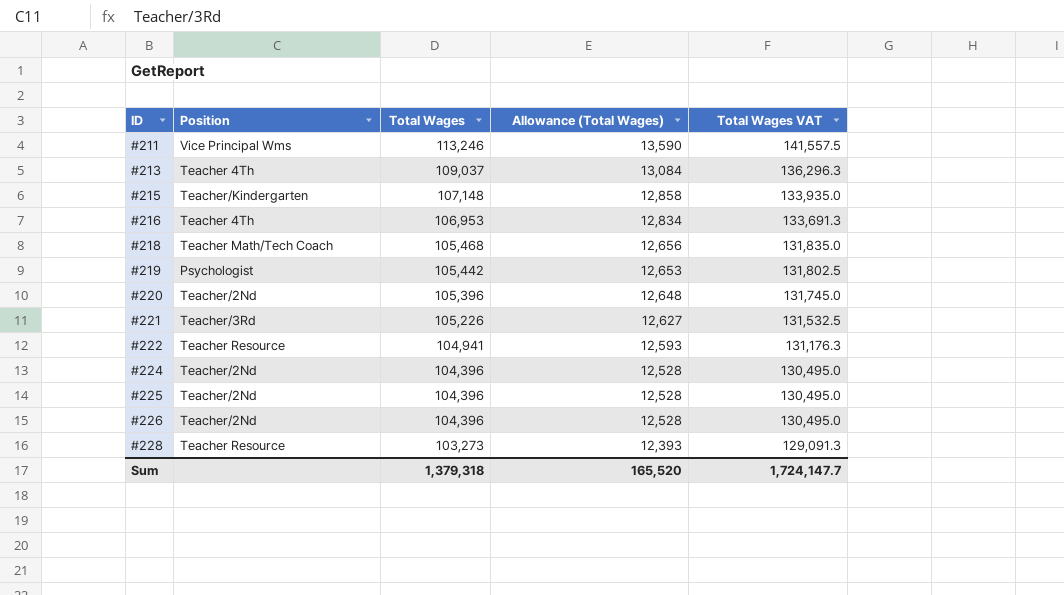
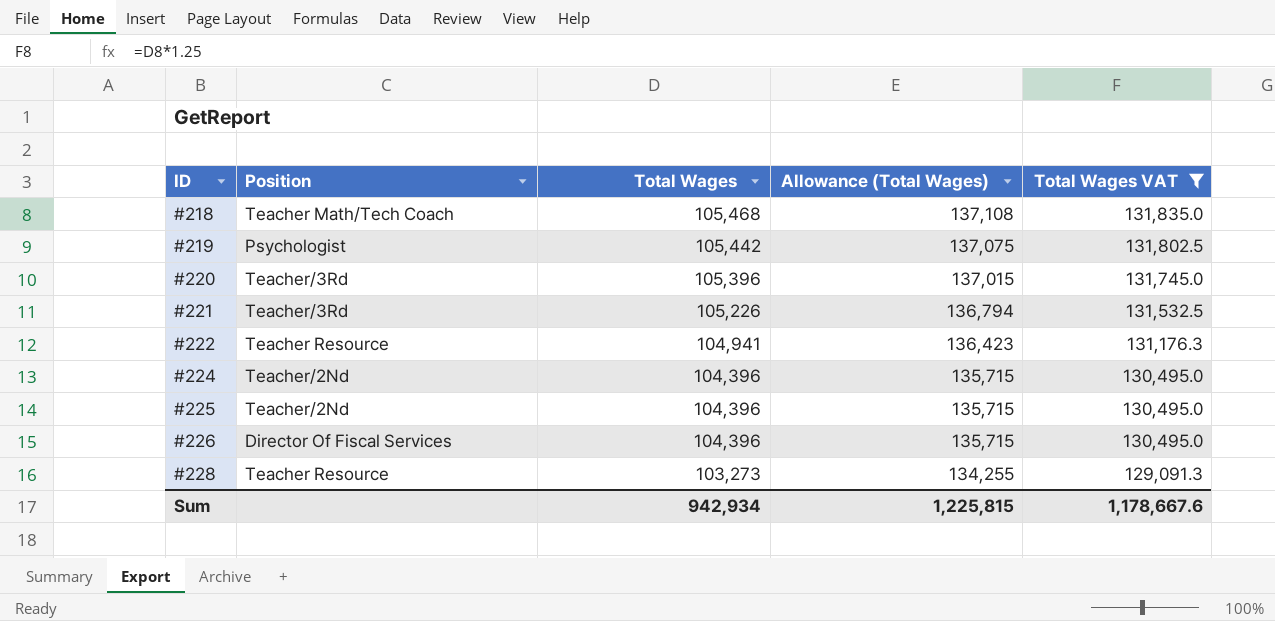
filter: none -> Total Wages VAT <= 131,835.0
column Allowance (Total Wages) | formula: [Total Wages] * 0.12 -> [Total Wages] * 1.3
#220 | Position: Teacher/2Nd -> Teacher/3Rd
#226 | Position: Teacher/2Nd -> Director Of Fiscal Services
Sum | Total Wages: 1,379,318 -> 942,934
Sum | Allowance (Total Wages): 165,520 -> 1,225,815
Sum | Total Wages VAT: 1,724,147.7 -> 1,178,667.6

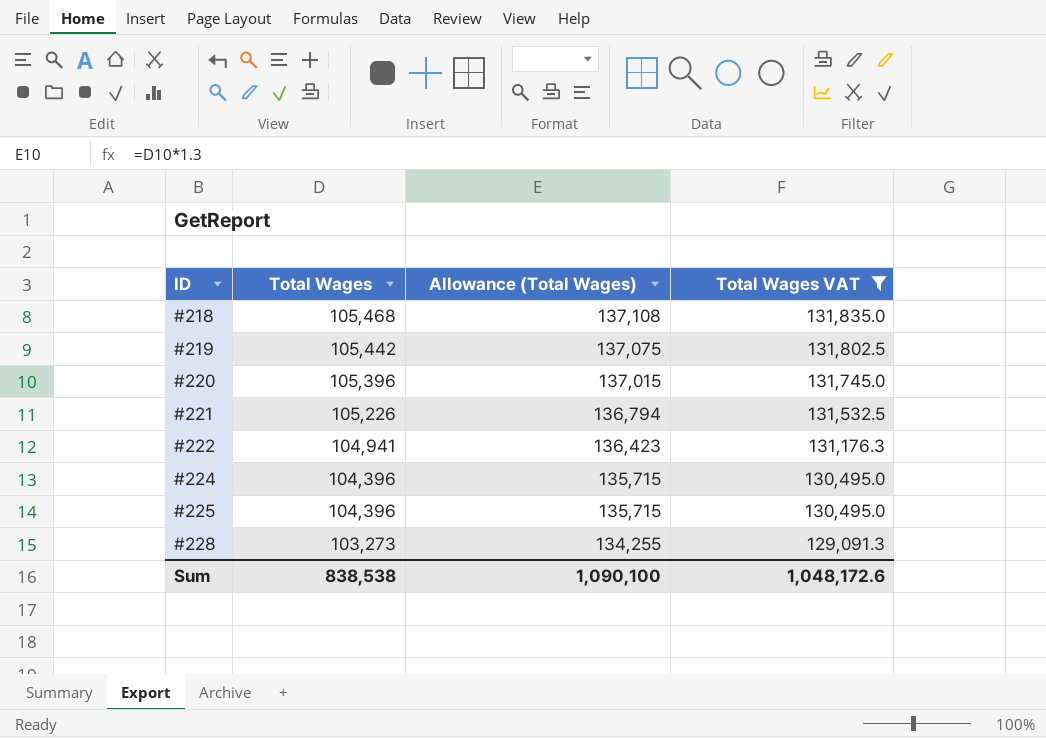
column Position | position: 2 -> none
row #226: Director Of Fiscal Services | 104,396 | 135,715 | 130,495.0 -> none
Sum | Total Wages: 942,934 -> 838,538
Sum | Allowance (Total Wages): 1,225,815 -> 1,090,100
Sum | Total Wages VAT: 1,178,667.6 -> 1,048,172.6

